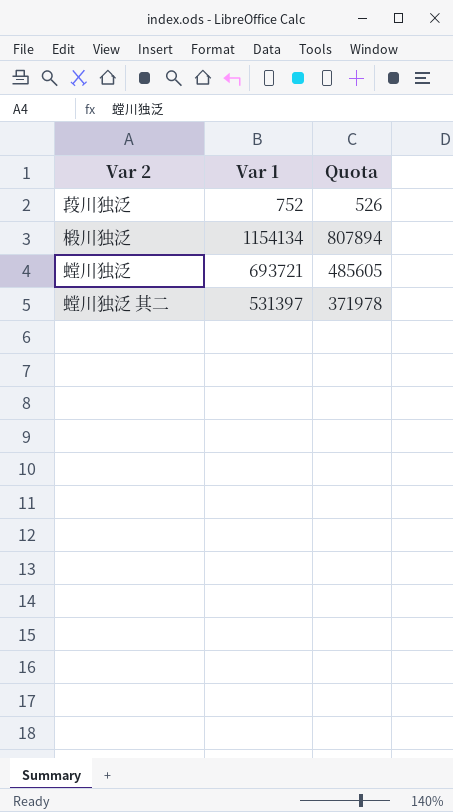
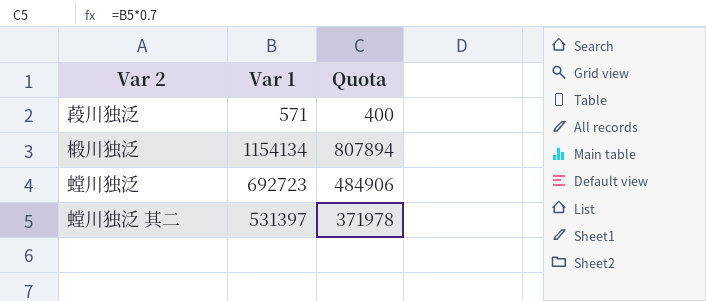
葮川独泛 | Var 1: 752 -> 571
葮川独泛 | Quota: 526 -> 400
螳川独泛 | Var 1: 693721 -> 692723
螳川独泛 | Quota: 485605 -> 484906

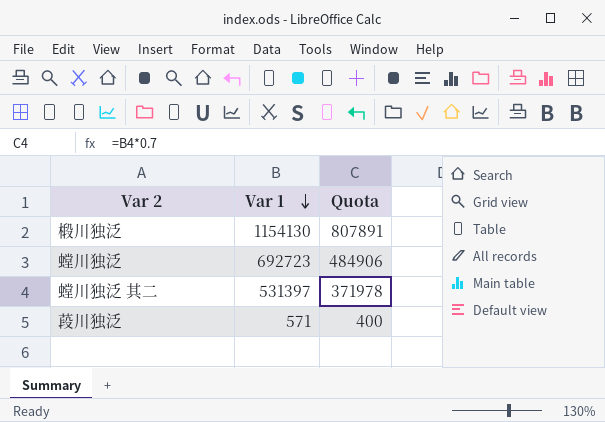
row order: none -> Var 1 descending
椴川独泛 | Var 1: 1154134 -> 1154130
椴川独泛 | Quota: 807894 -> 807891

